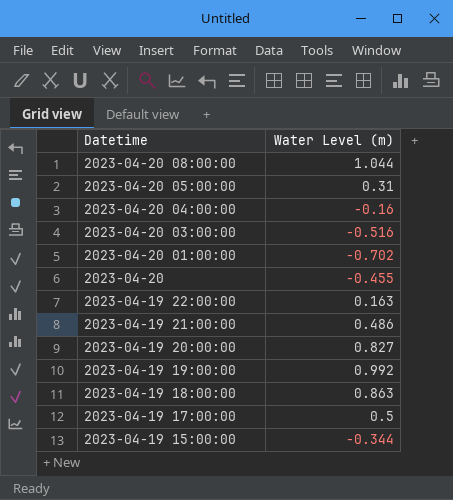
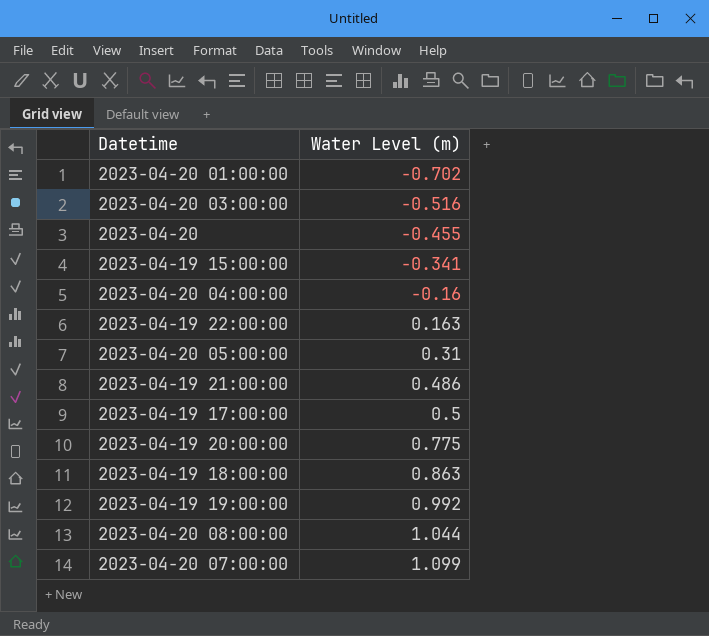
row order: Datetime descending -> Water Level (m) ascending
2023-04-19 15:00:00 | Water Level (m): -0.344 -> -0.341
2023-04-19 20:00:00 | Water Level (m): 0.827 -> 0.775
row 2023-04-20 07:00:00: none -> 1.099

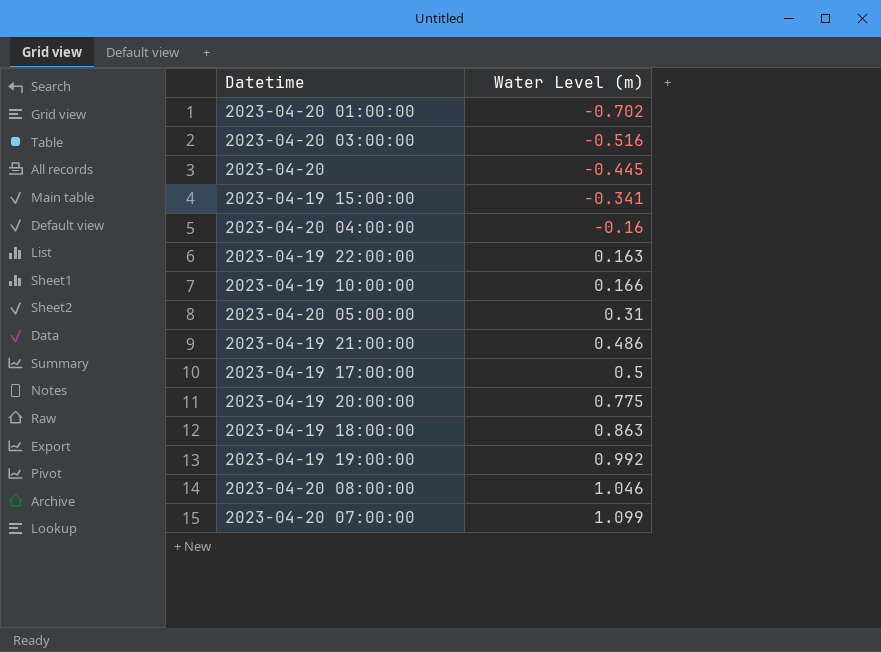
2023-04-20 | Water Level (m): -0.455 -> -0.445
row 2023-04-19 10:00:00: none -> 0.166
2023-04-20 08:00:00 | Water Level (m): 1.044 -> 1.046

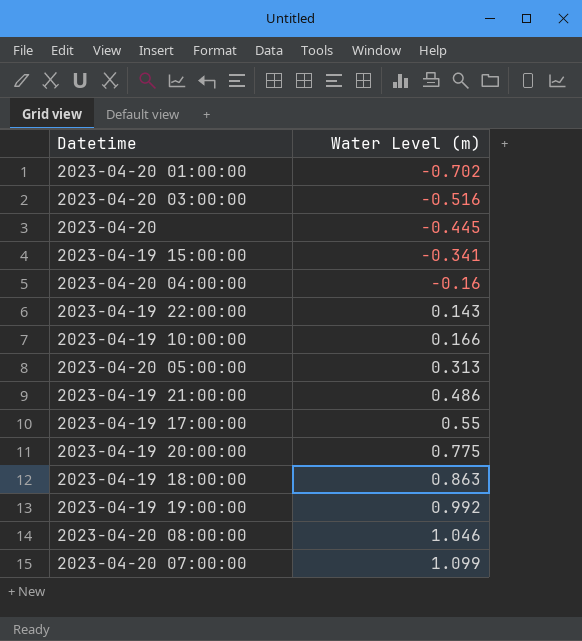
2023-04-19 22:00:00 | Water Level (m): 0.163 -> 0.143
2023-04-20 05:00:00 | Water Level (m): 0.31 -> 0.313
2023-04-19 17:00:00 | Water Level (m): 0.5 -> 0.55

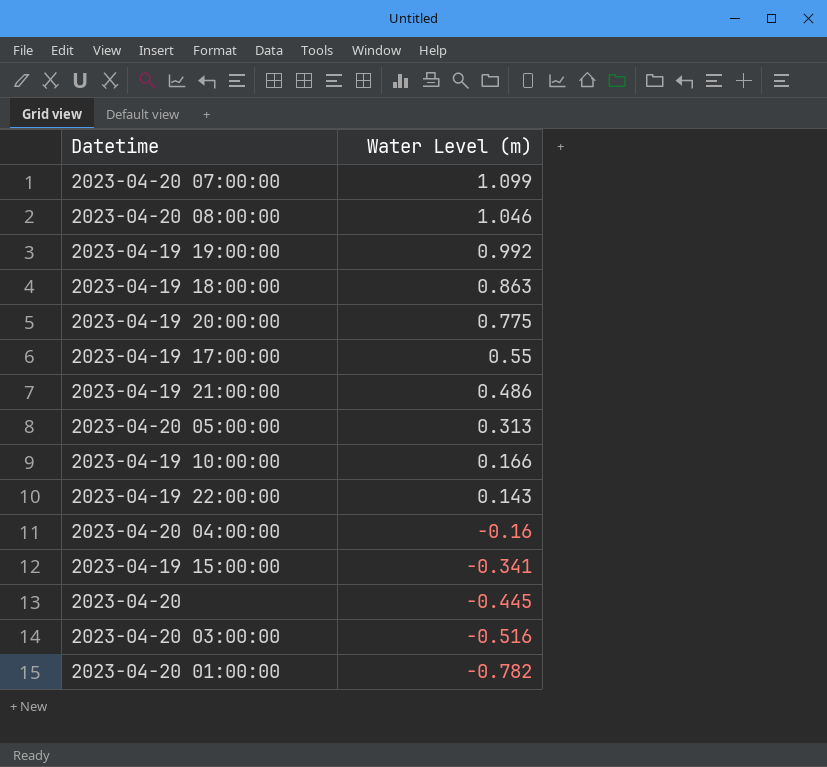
row order: Water Level (m) ascending -> Water Level (m) descending
2023-04-20 01:00:00 | Water Level (m): -0.702 -> -0.782

